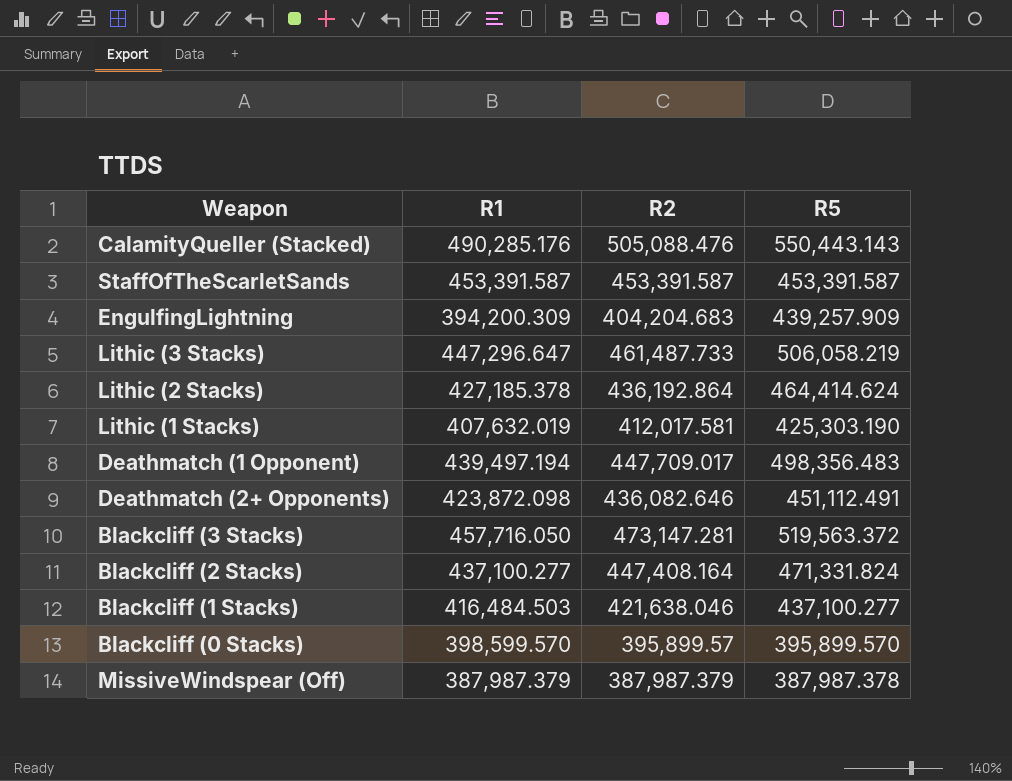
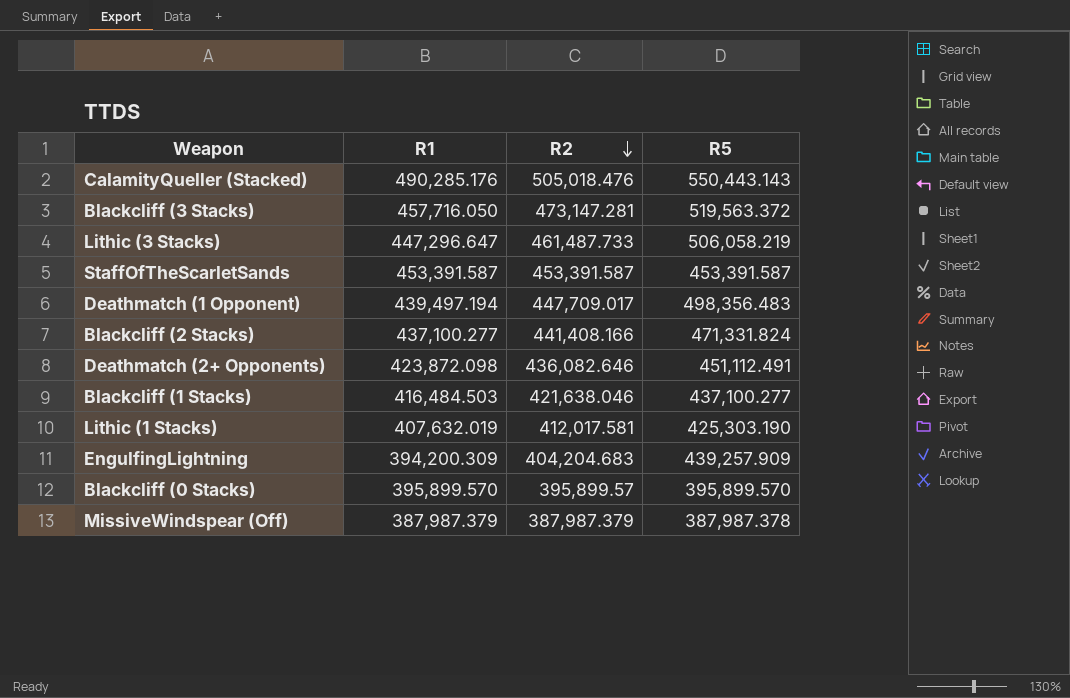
row order: none -> R2 descending
row Lithic (2 Stacks): 427,185.378 | 436,192.864 | 464,414.624 -> none
CalamityQueller (Stacked) | R2: 505,088.476 -> 505,018.476
Blackcliff (2 Stacks) | R2: 447,408.164 -> 441,408.166
Blackcliff (0 Stacks) | R1: 398,599.570 -> 395,899.570

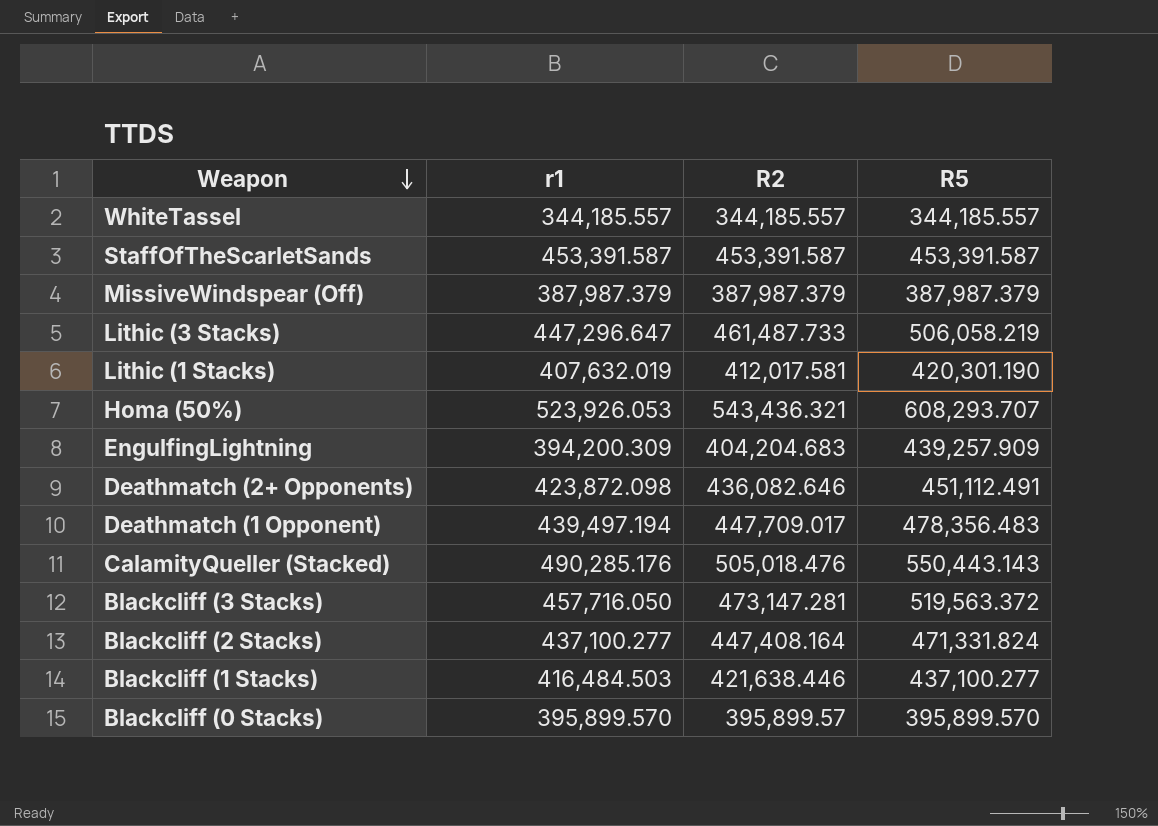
row order: R2 descending -> Weapon descending
column name: R1 -> r1
row WhiteTassel: none -> 344,185.557 | 344,185.557 | 344,185.557
MissiveWindspear (Off) | R5: 387,987.378 -> 387,987.379
Lithic (1 Stacks) | R5: 425,303.190 -> 420,301.190
row Homa (50%): none -> 523,926.053 | 543,436.321 | 608,293.707
Deathmatch (1 Opponent) | R5: 498,356.483 -> 478,356.483
Blackcliff (2 Stacks) | R2: 441,408.166 -> 447,408.164
Blackcliff (1 Stacks) | R2: 421,638.046 -> 421,638.446

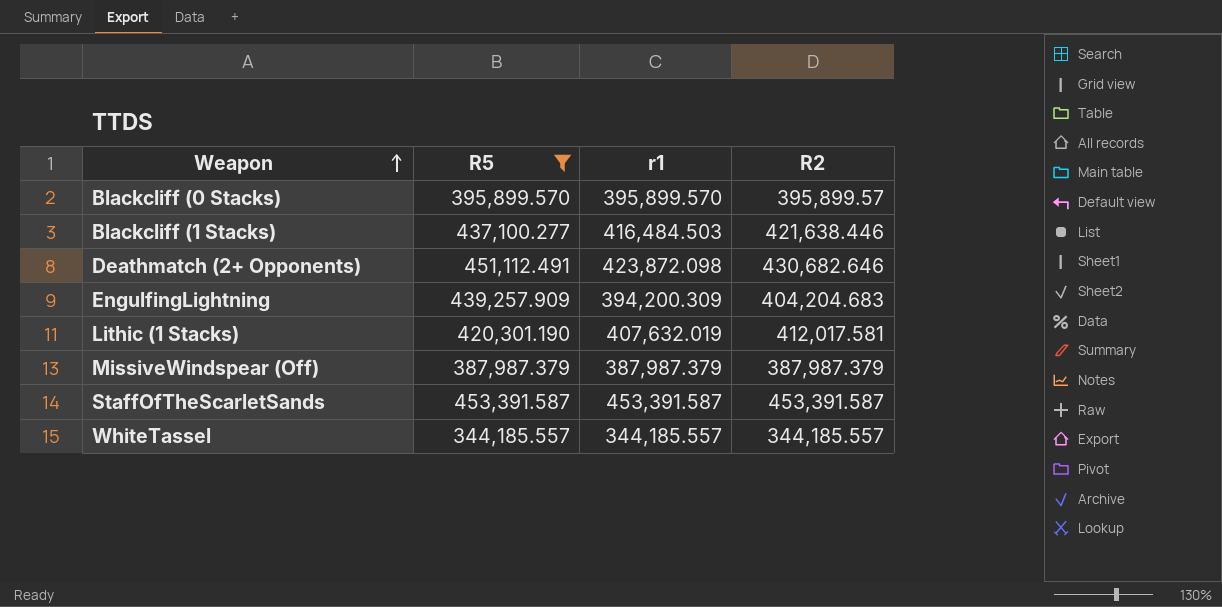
filter: none -> R5 <= 453,391.587
row order: Weapon descending -> Weapon ascending
column R5 | position: 4 -> 2
Deathmatch (2+ Opponents) | R2: 436,082.646 -> 430,682.646

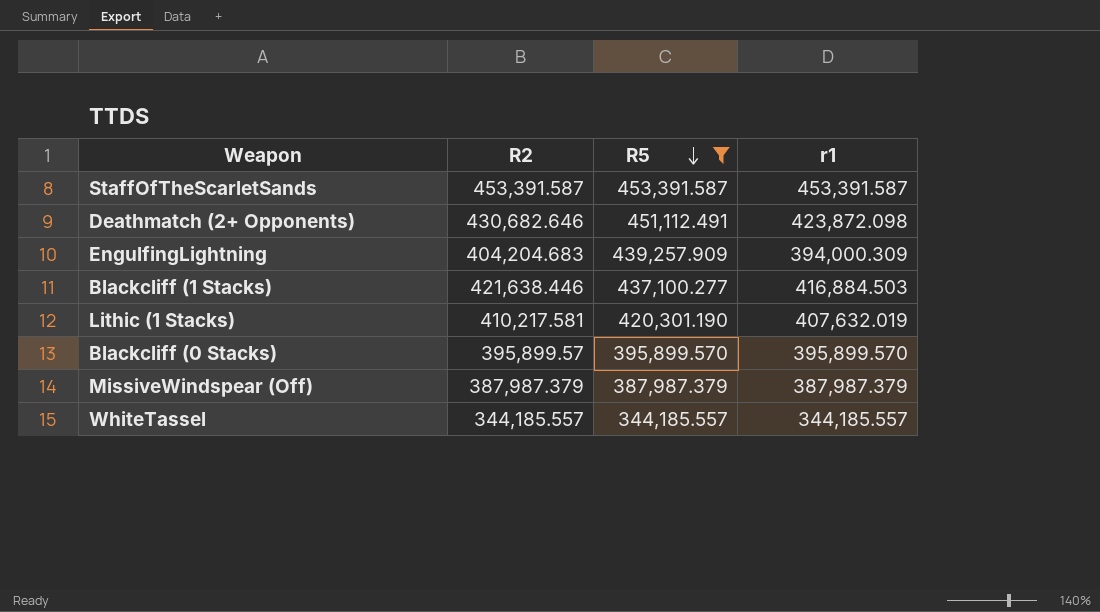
row order: Weapon ascending -> R5 descending
column R2 | position: 4 -> 2
EngulfingLightning | r1: 394,200.309 -> 394,000.309
Blackcliff (1 Stacks) | r1: 416,484.503 -> 416,884.503
Lithic (1 Stacks) | R2: 412,017.581 -> 410,217.581

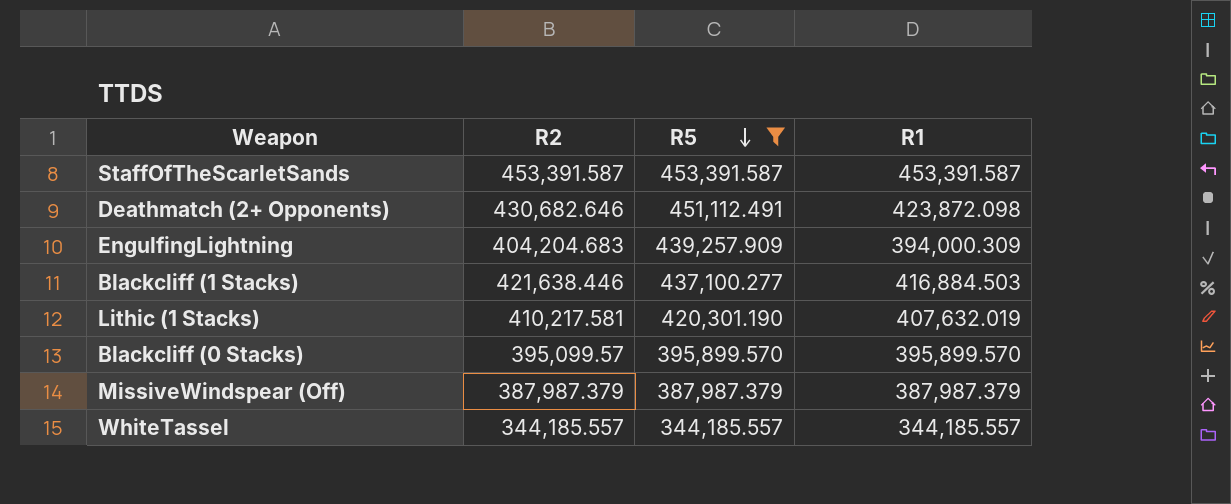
column name: r1 -> R1
Blackcliff (0 Stacks) | R2: 395,899.57 -> 395,099.57

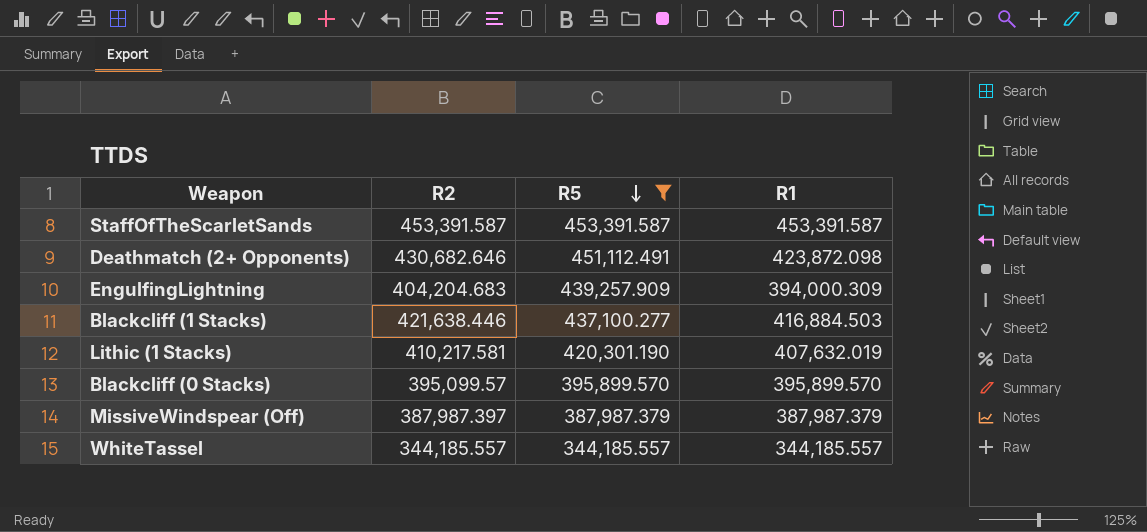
MissiveWindspear (Off) | R2: 387,987.379 -> 387,987.397

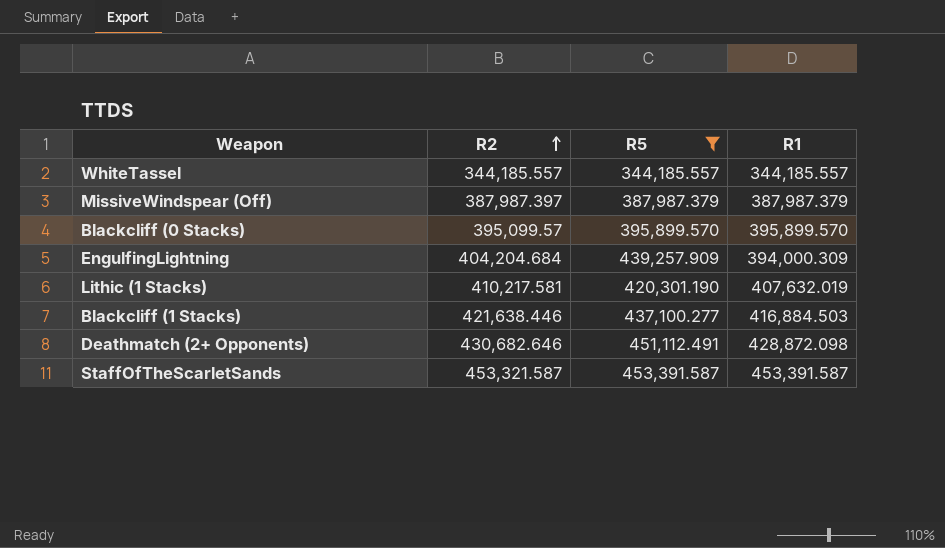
row order: R5 descending -> R2 ascending
EngulfingLightning | R2: 404,204.683 -> 404,204.684
Deathmatch (2+ Opponents) | R1: 423,872.098 -> 428,872.098
StaffOfTheScarletSands | R2: 453,391.587 -> 453,321.587

